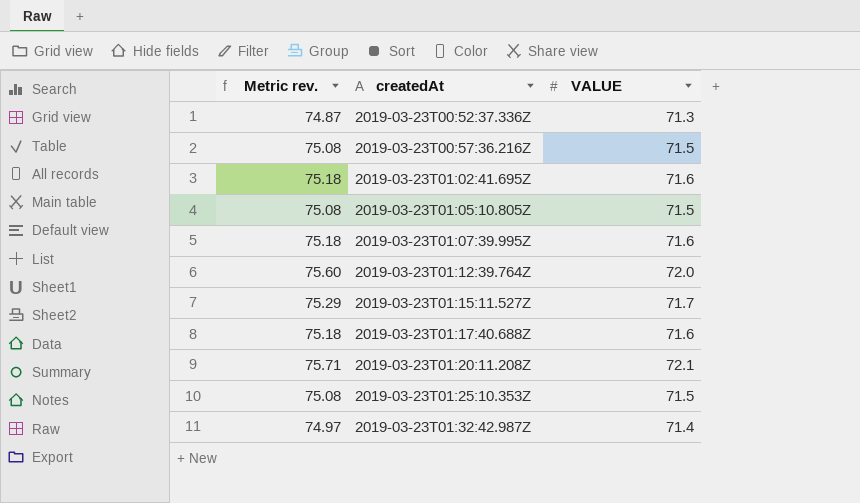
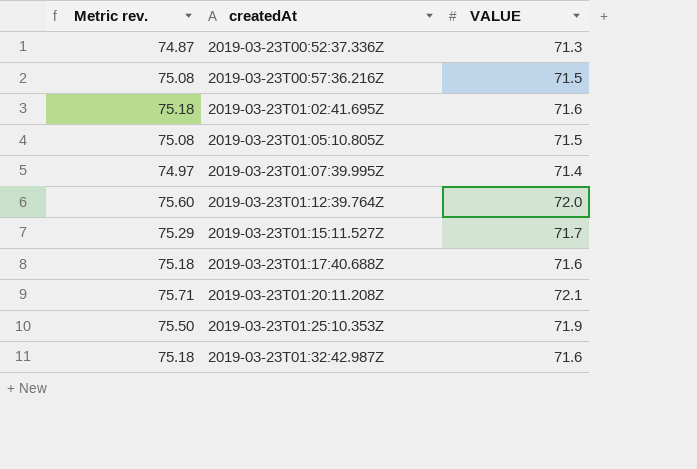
2019-03-23T01:07:39.995Z | Metric rev.: 75.18 -> 74.97
2019-03-23T01:07:39.995Z | VALUE: 71.6 -> 71.4
2019-03-23T01:25:10.353Z | Metric rev.: 75.08 -> 75.50
2019-03-23T01:25:10.353Z | VALUE: 71.5 -> 71.9
2019-03-23T01:32:42.987Z | Metric rev.: 74.97 -> 75.18
2019-03-23T01:32:42.987Z | VALUE: 71.4 -> 71.6

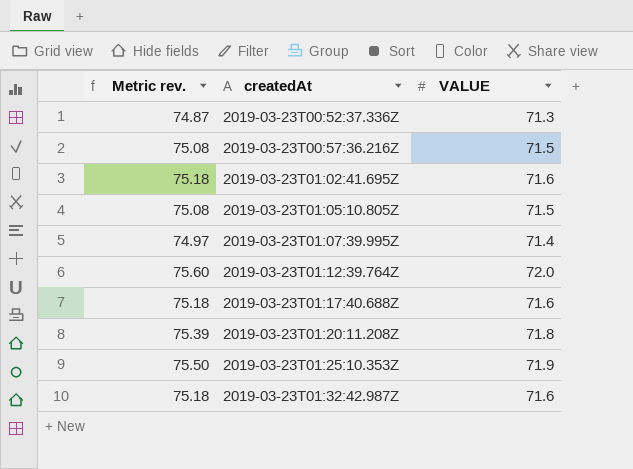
row 2019-03-23T01:15:11.527Z: 75.29 | 71.7 -> none
2019-03-23T01:20:11.208Z | Metric rev.: 75.71 -> 75.39
2019-03-23T01:20:11.208Z | VALUE: 72.1 -> 71.8

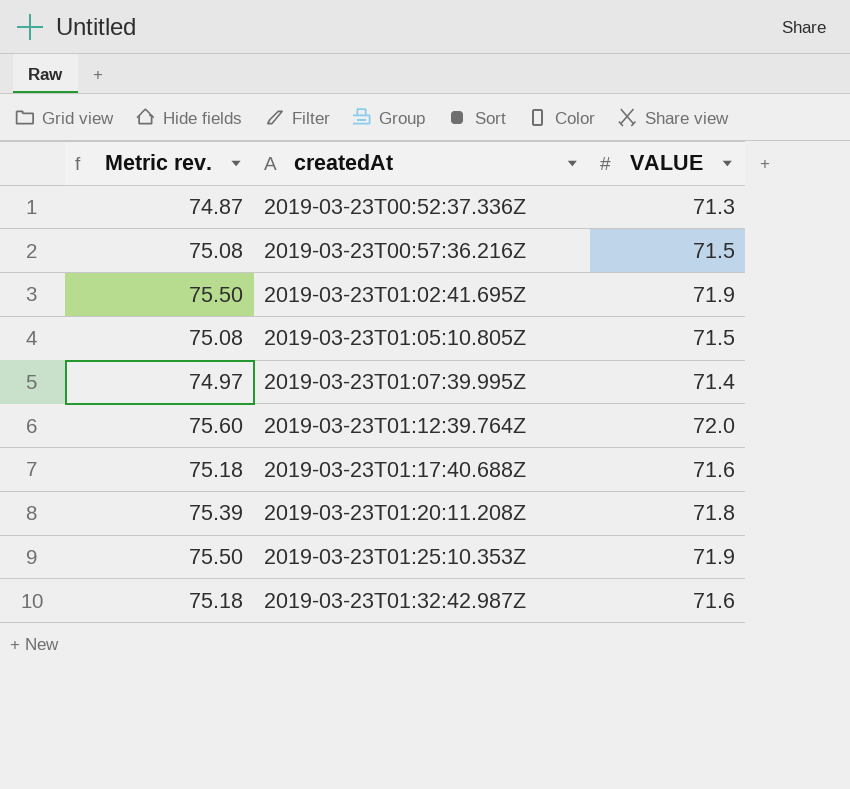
2019-03-23T01:02:41.695Z | Metric rev.: 75.18 -> 75.50
2019-03-23T01:02:41.695Z | VALUE: 71.6 -> 71.9

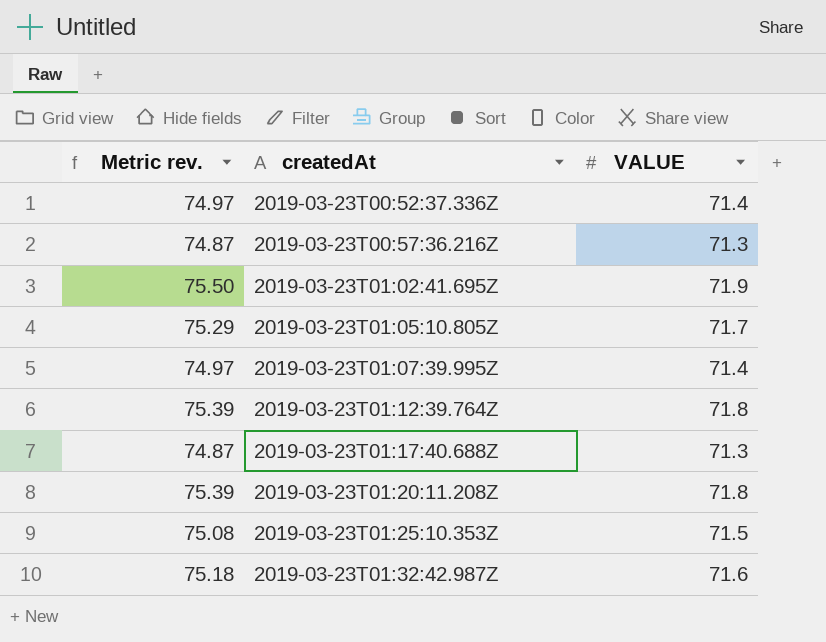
2019-03-23T00:52:37.336Z | Metric rev.: 74.87 -> 74.97
2019-03-23T00:52:37.336Z | VALUE: 71.3 -> 71.4
2019-03-23T00:57:36.216Z | Metric rev.: 75.08 -> 74.87
2019-03-23T00:57:36.216Z | VALUE: 71.5 -> 71.3
2019-03-23T01:05:10.805Z | Metric rev.: 75.08 -> 75.29
2019-03-23T01:05:10.805Z | VALUE: 71.5 -> 71.7
2019-03-23T01:12:39.764Z | Metric rev.: 75.60 -> 75.39
2019-03-23T01:12:39.764Z | VALUE: 72.0 -> 71.8
2019-03-23T01:17:40.688Z | Metric rev.: 75.18 -> 74.87
2019-03-23T01:17:40.688Z | VALUE: 71.6 -> 71.3
2019-03-23T01:25:10.353Z | Metric rev.: 75.50 -> 75.08
2019-03-23T01:25:10.353Z | VALUE: 71.9 -> 71.5

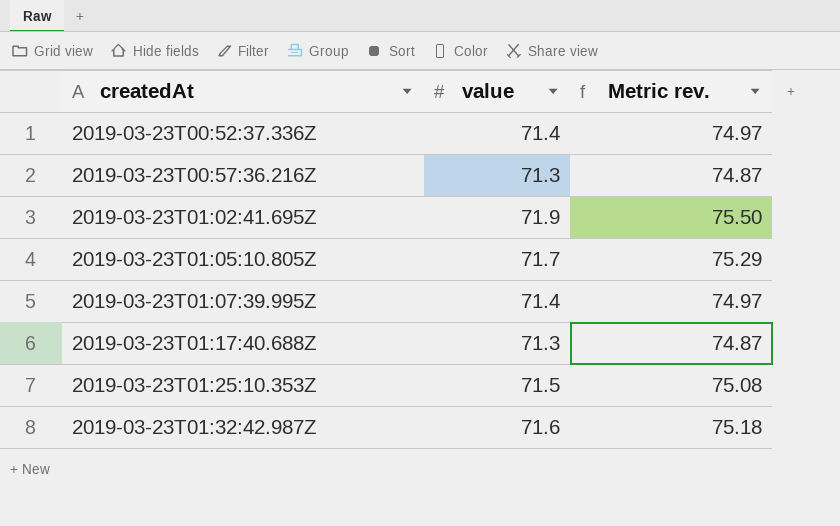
column name: VALUE -> value
column Metric rev. | position: 1 -> 3
row 2019-03-23T01:12:39.764Z: 75.39 | 71.8 -> none
row 2019-03-23T01:20:11.208Z: 75.39 | 71.8 -> none

